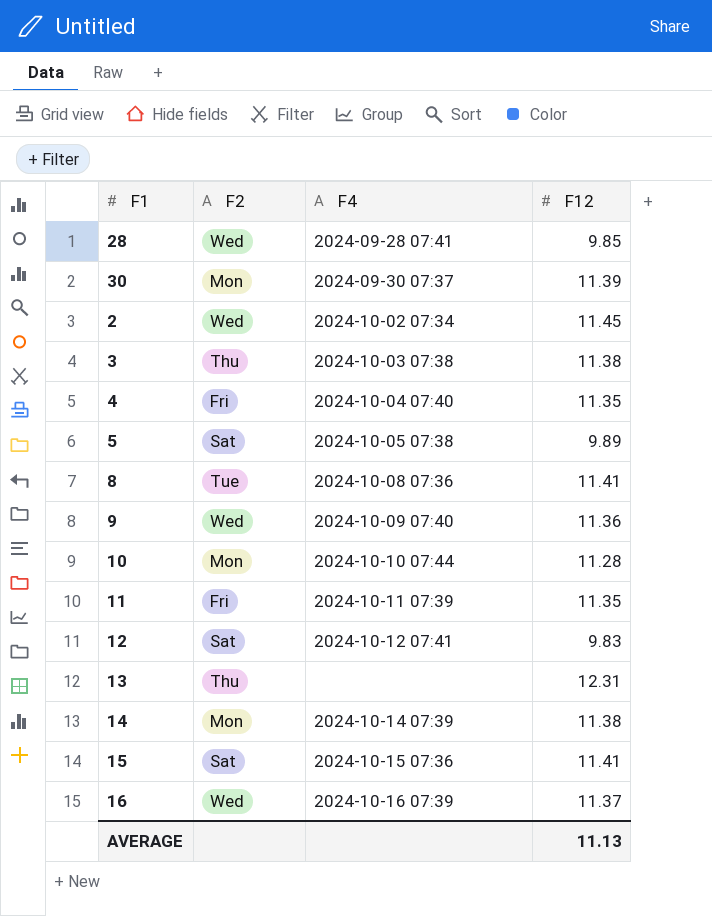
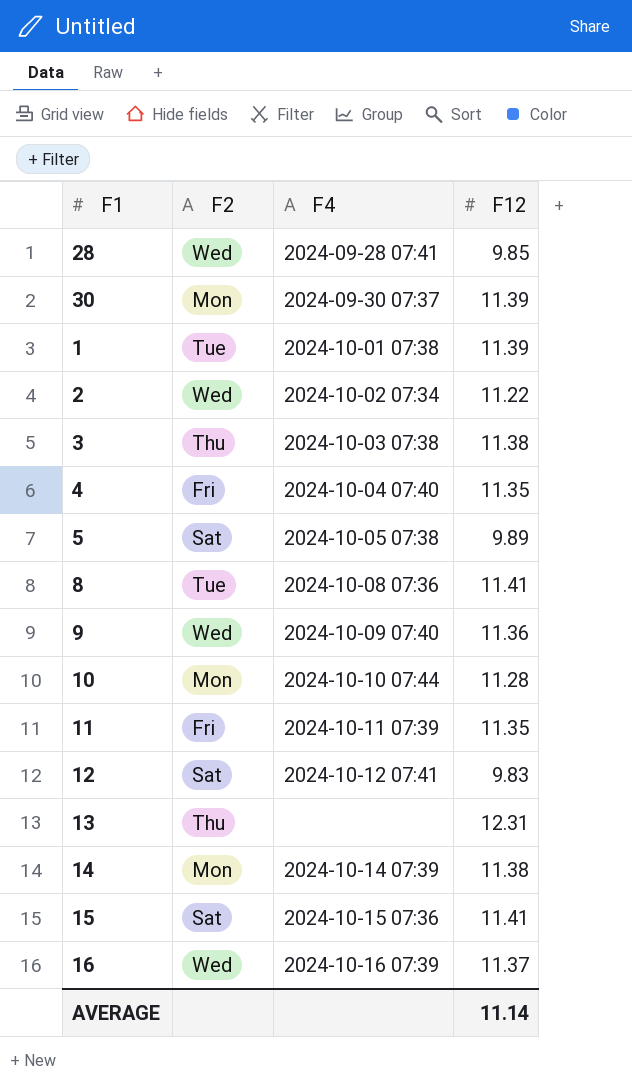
row 1: none -> Tue | 2024-10-01 07:38 | 11.39
2 | F12: 11.45 -> 11.22
AVERAGE | F12: 11.13 -> 11.14

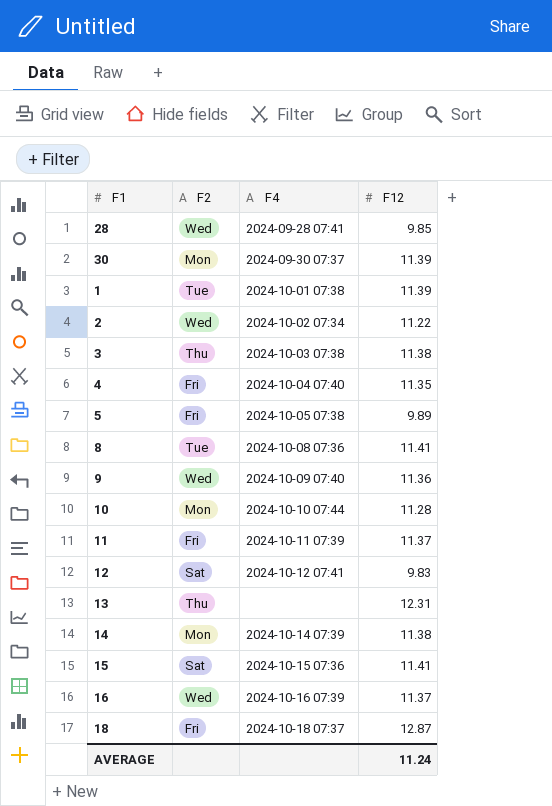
5 | F2: Sat -> Fri
11 | F12: 11.35 -> 11.37
row 18: none -> Fri | 2024-10-18 07:37 | 12.87
AVERAGE | F12: 11.14 -> 11.24

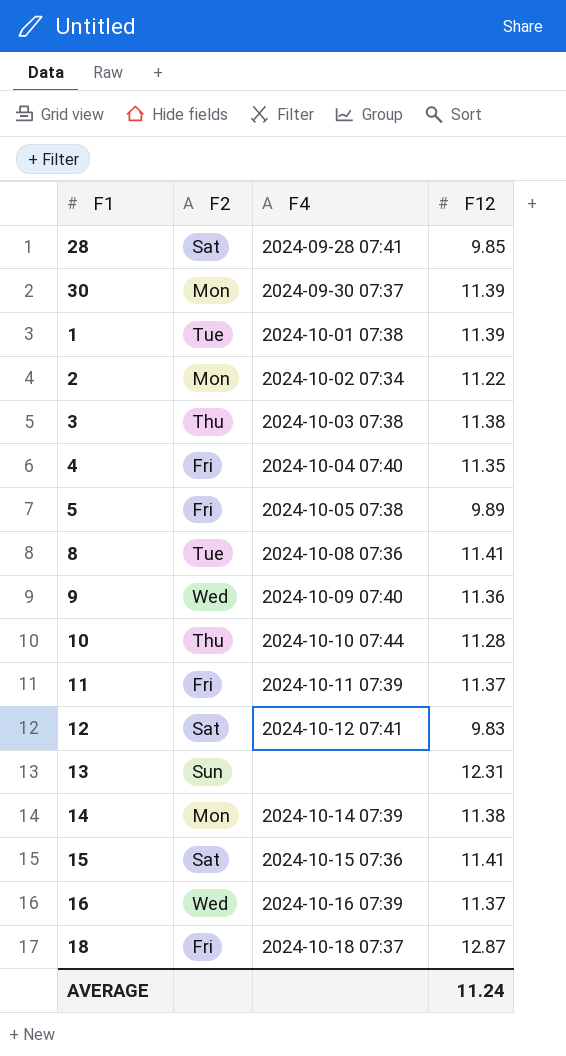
28 | F2: Wed -> Sat
2 | F2: Wed -> Mon
10 | F2: Mon -> Thu
13 | F2: Thu -> Sun

